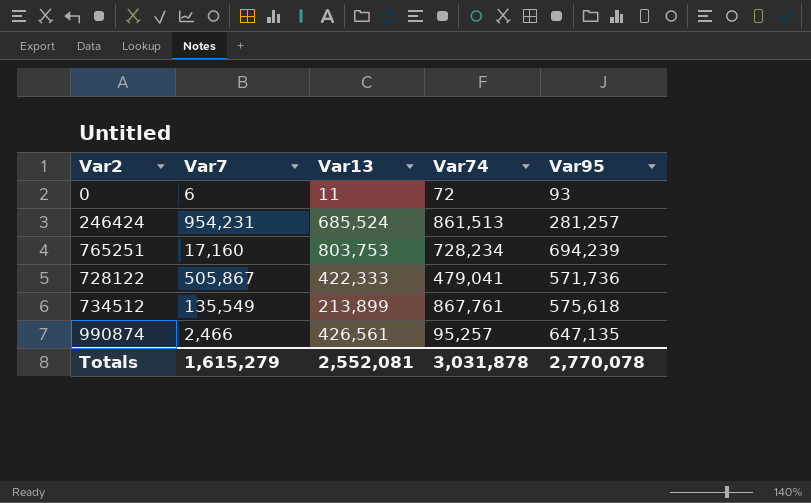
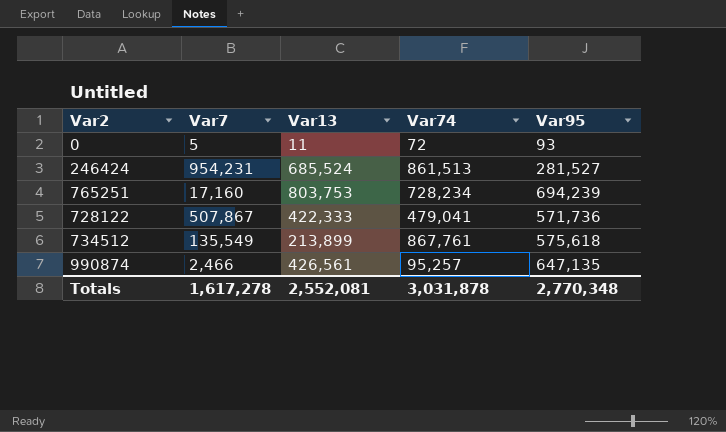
0 | Var7: 6 -> 5
246424 | Var95: 281,257 -> 281,527
728122 | Var7: 505,867 -> 507,867
Totals | Var7: 1,615,279 -> 1,617,278
Totals | Var95: 2,770,078 -> 2,770,348

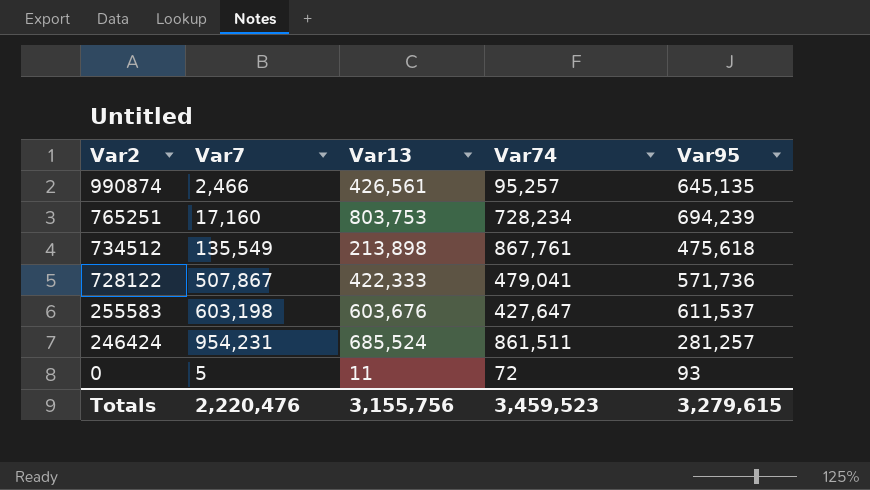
row order: none -> Var2 descending
990874 | Var95: 647,135 -> 645,135
734512 | Var13: 213,899 -> 213,898
734512 | Var95: 575,618 -> 475,618
row 255583: none -> 603,198 | 603,676 | 427,647 | 611,537
246424 | Var74: 861,513 -> 861,511
246424 | Var95: 281,527 -> 281,257
Totals | Var7: 1,617,278 -> 2,220,476
Totals | Var13: 2,552,081 -> 3,155,756
Totals | Var74: 3,031,878 -> 3,459,523
Totals | Var95: 2,770,348 -> 3,279,615

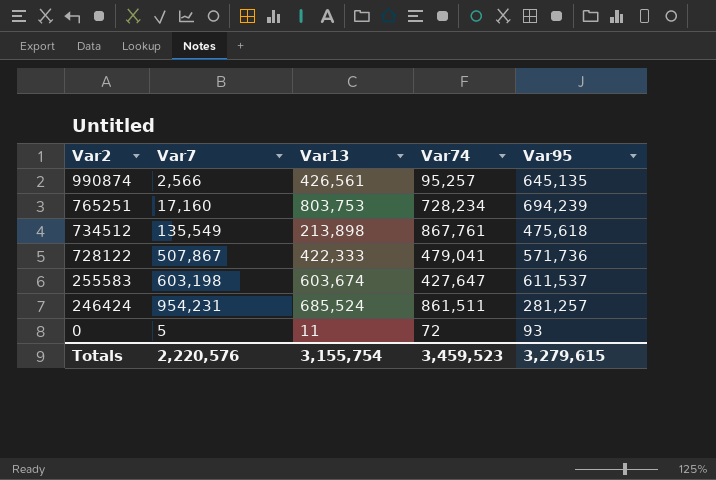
990874 | Var7: 2,466 -> 2,566
255583 | Var13: 603,676 -> 603,674
Totals | Var7: 2,220,476 -> 2,220,576
Totals | Var13: 3,155,756 -> 3,155,754

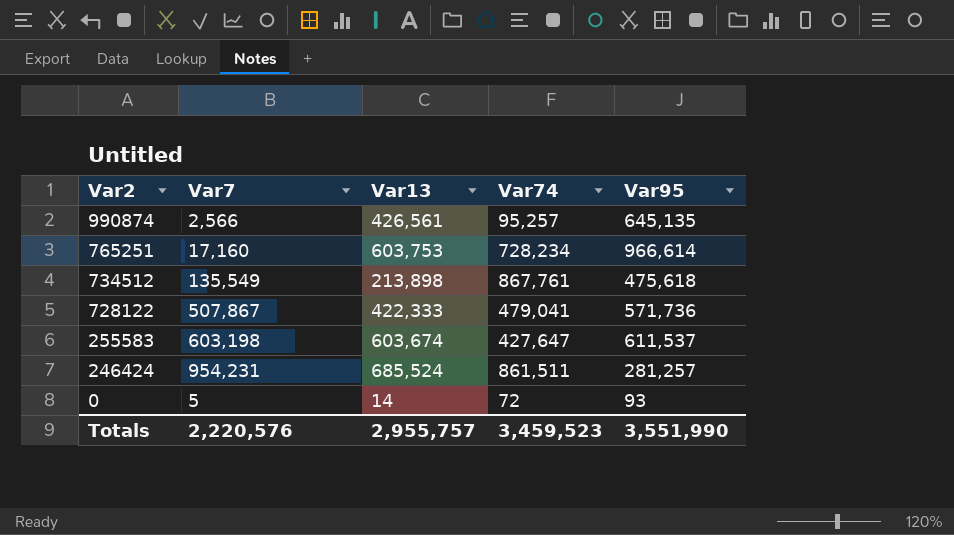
765251 | Var13: 803,753 -> 603,753
765251 | Var95: 694,239 -> 966,614
0 | Var13: 11 -> 14
Totals | Var13: 3,155,754 -> 2,955,757
Totals | Var95: 3,279,615 -> 3,551,990

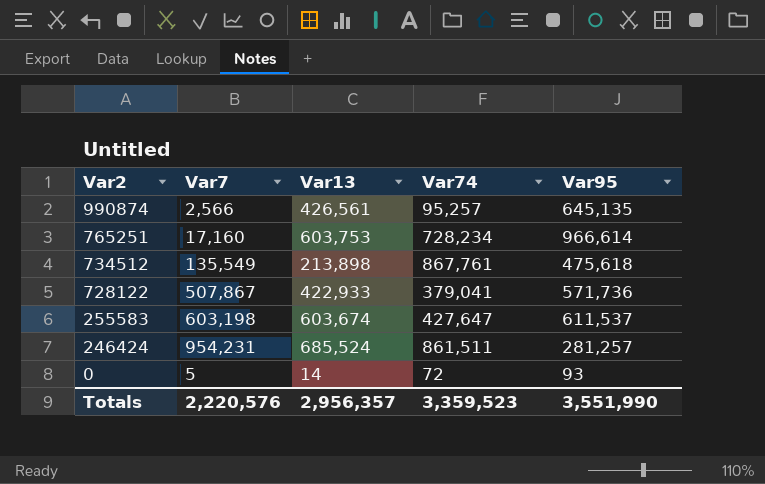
728122 | Var13: 422,333 -> 422,933
728122 | Var74: 479,041 -> 379,041
Totals | Var13: 2,955,757 -> 2,956,357
Totals | Var74: 3,459,523 -> 3,359,523

